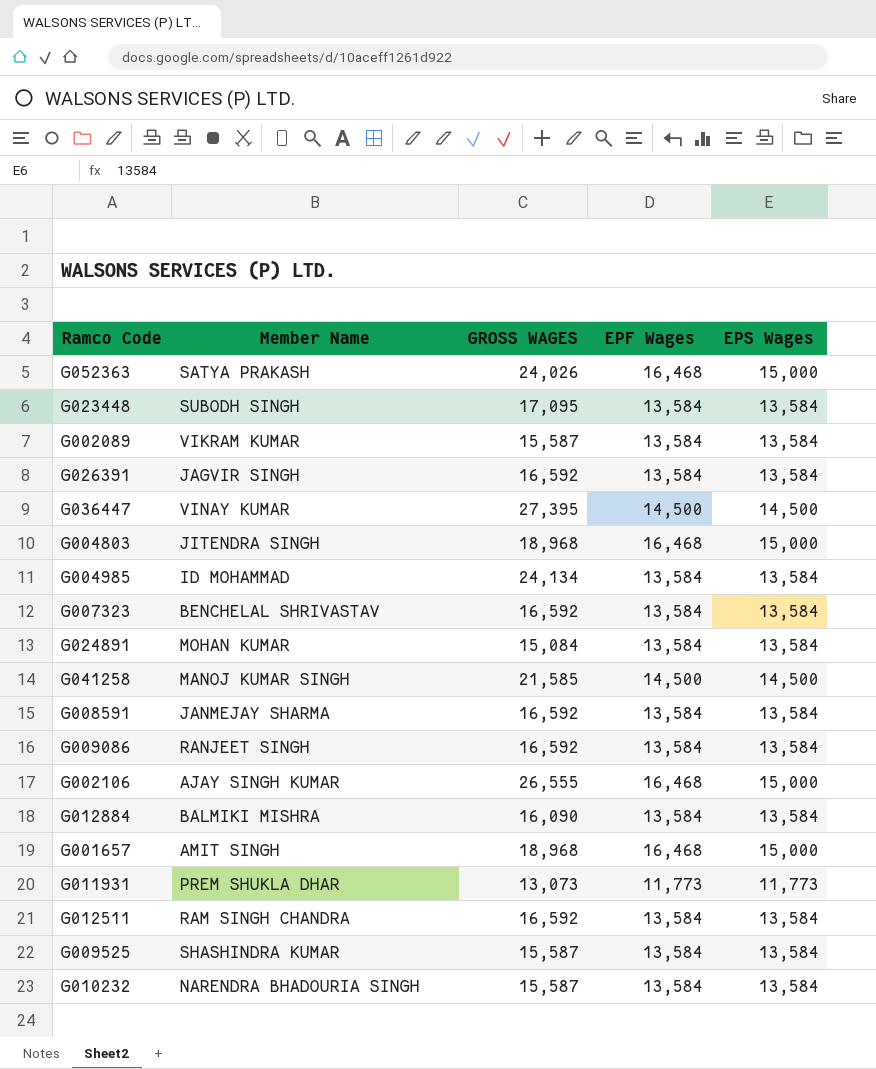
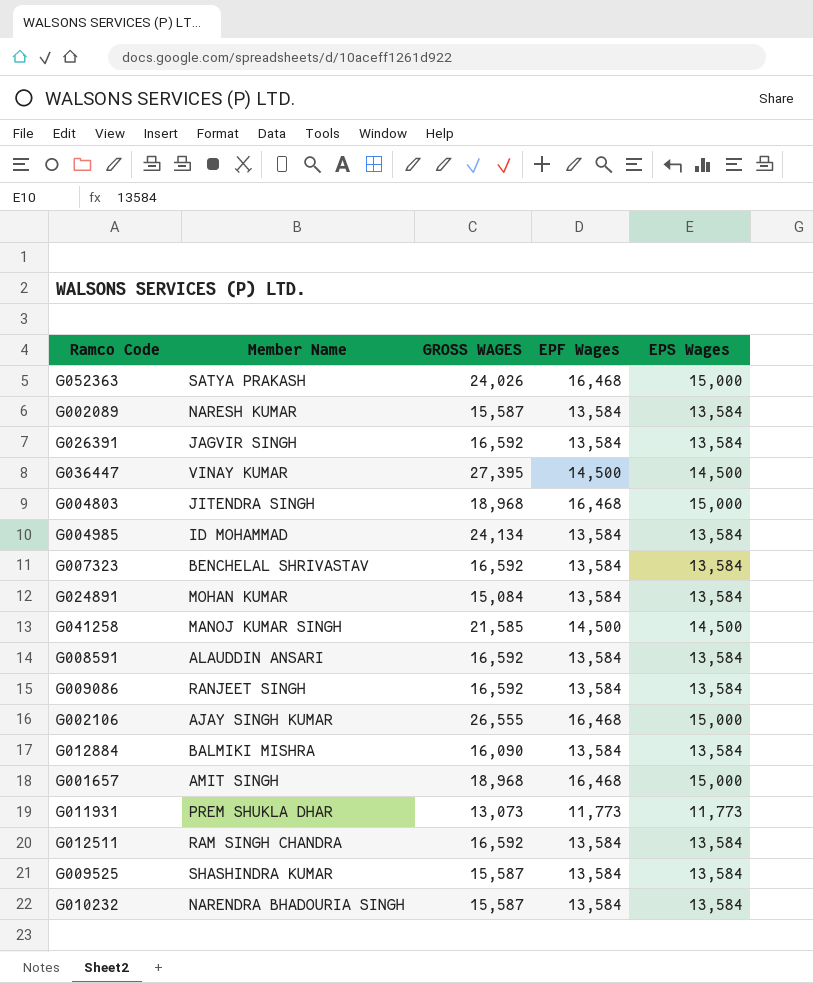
row G023448: SUBODH SINGH | 17,095 | 13,584 | 13,584 -> none
G002089 | Member Name: VIKRAM KUMAR -> NARESH KUMAR
G008591 | Member Name: JANMEJAY SHARMA -> ALAUDDIN ANSARI

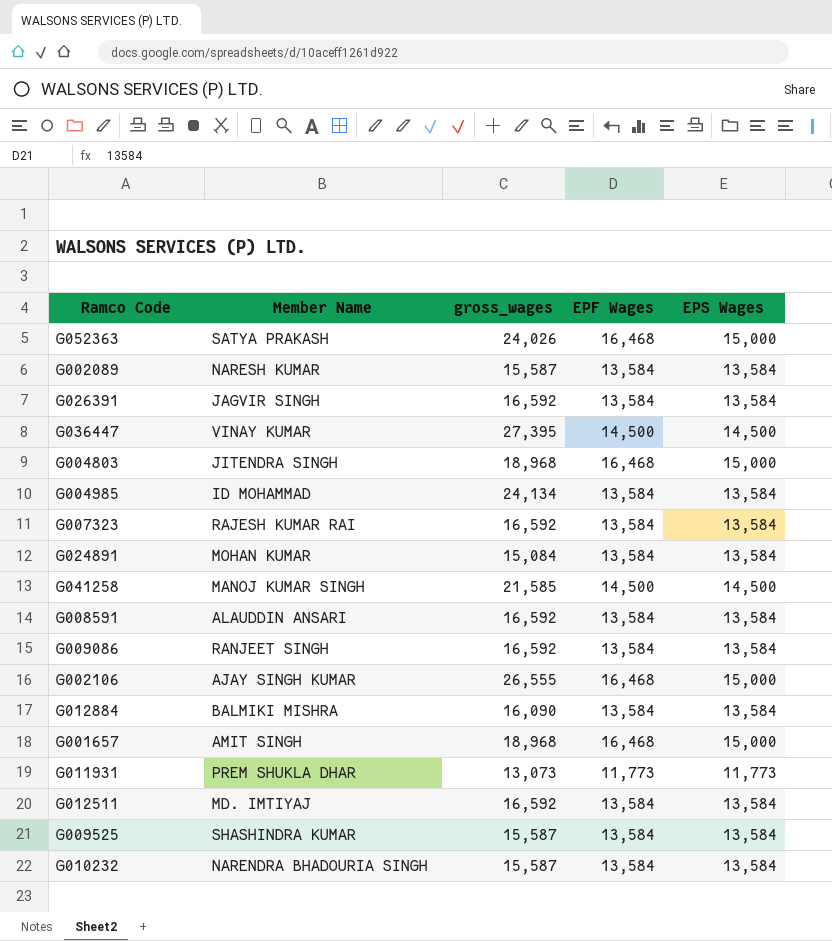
column name: GROSS WAGES -> gross_wages
G007323 | Member Name: BENCHELAL SHRIVASTAV -> RAJESH KUMAR RAI
G012511 | Member Name: RAM SINGH CHANDRA -> MD. IMTIYAJ

